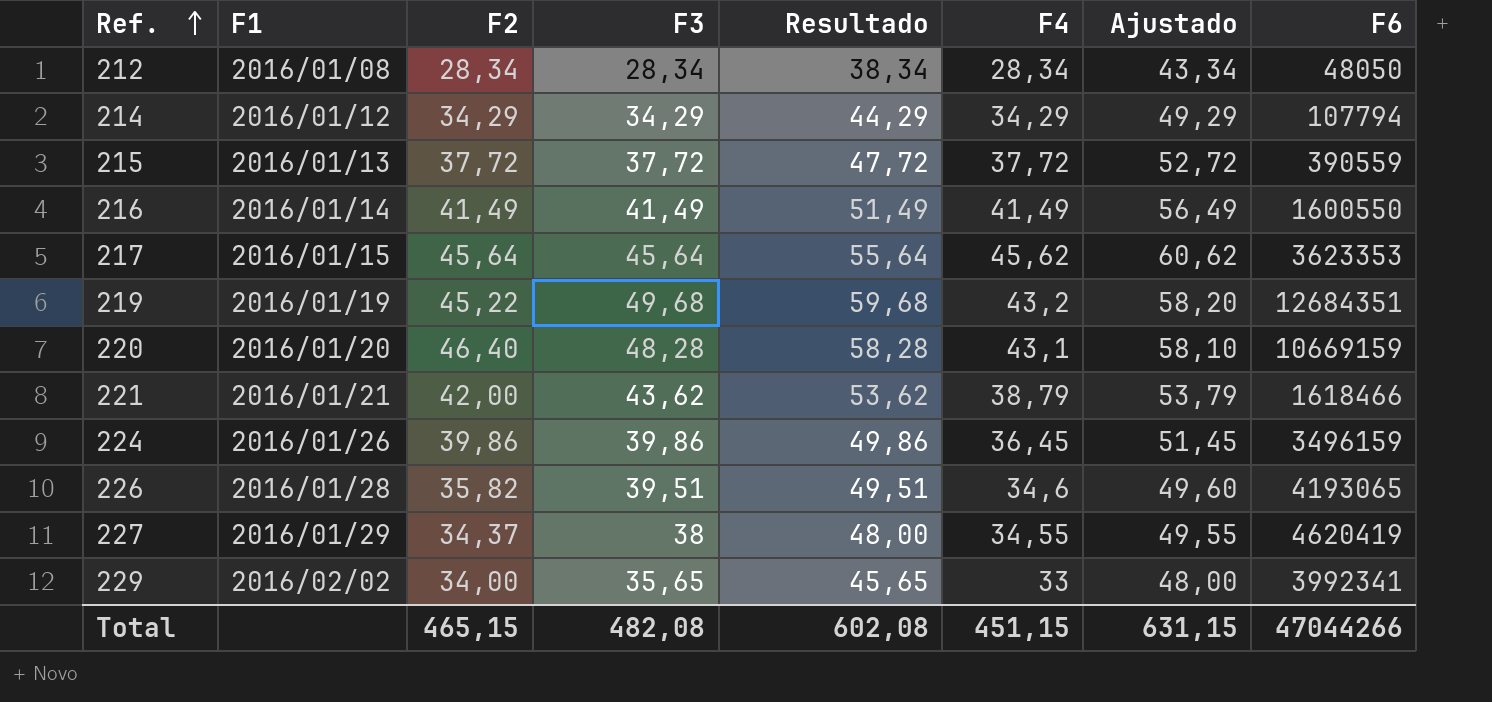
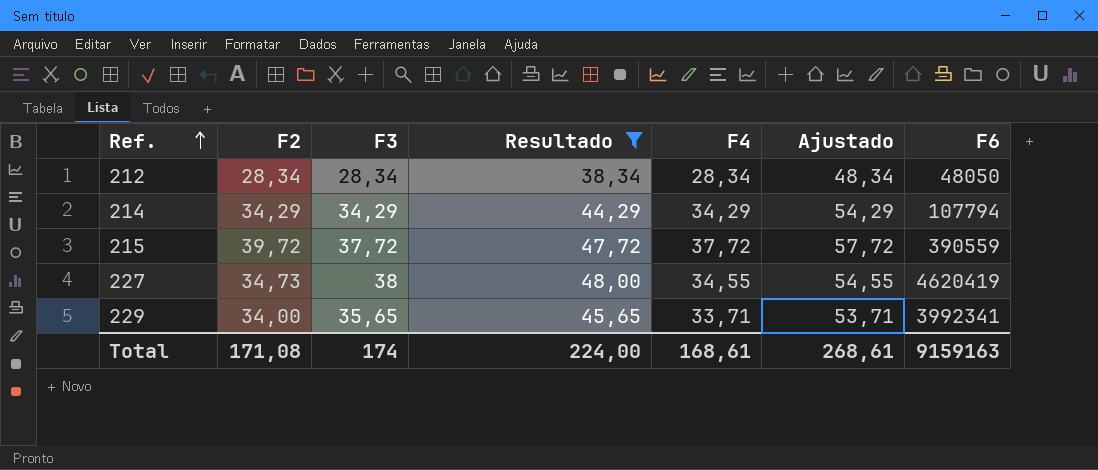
filter: none -> Resultado <= 48,00
column F1 | position: 2 -> none
column Ajustado | formula: [F4] + 15 -> [F4] + 20
215 | F2: 37,72 -> 39,72
227 | F2: 34,37 -> 34,73
229 | F4: 33 -> 33,71
Total | F2: 465,15 -> 171,08
Total | F3: 482,08 -> 174
Total | Resultado: 602,08 -> 224,00
Total | F4: 451,15 -> 168,61
Total | Ajustado: 631,15 -> 268,61
Total | F6: 47044266 -> 9159163

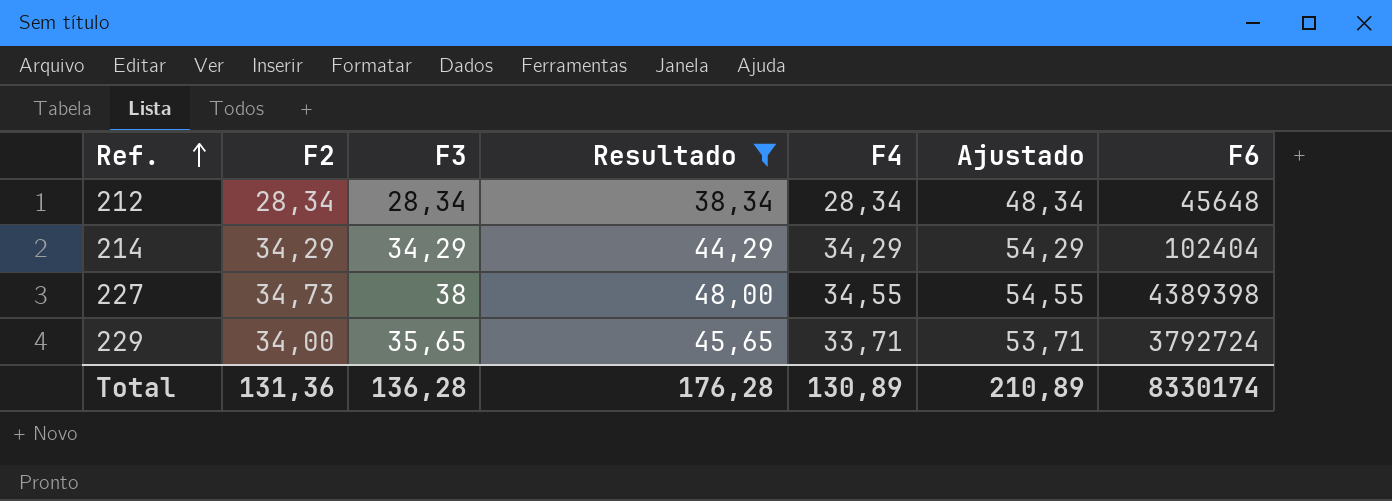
row 215: 39,72 | 37,72 | 47,72 | 37,72 | 57,72 | 390559 -> none
212 | F6: 48050 -> 45648
214 | F6: 107794 -> 102404
227 | F6: 4620419 -> 4389398
229 | F6: 3992341 -> 3792724
Total | F2: 171,08 -> 131,36
Total | F3: 174 -> 136,28
Total | Resultado: 224,00 -> 176,28
Total | F4: 168,61 -> 130,89
Total | Ajustado: 268,61 -> 210,89
Total | F6: 9159163 -> 8330174

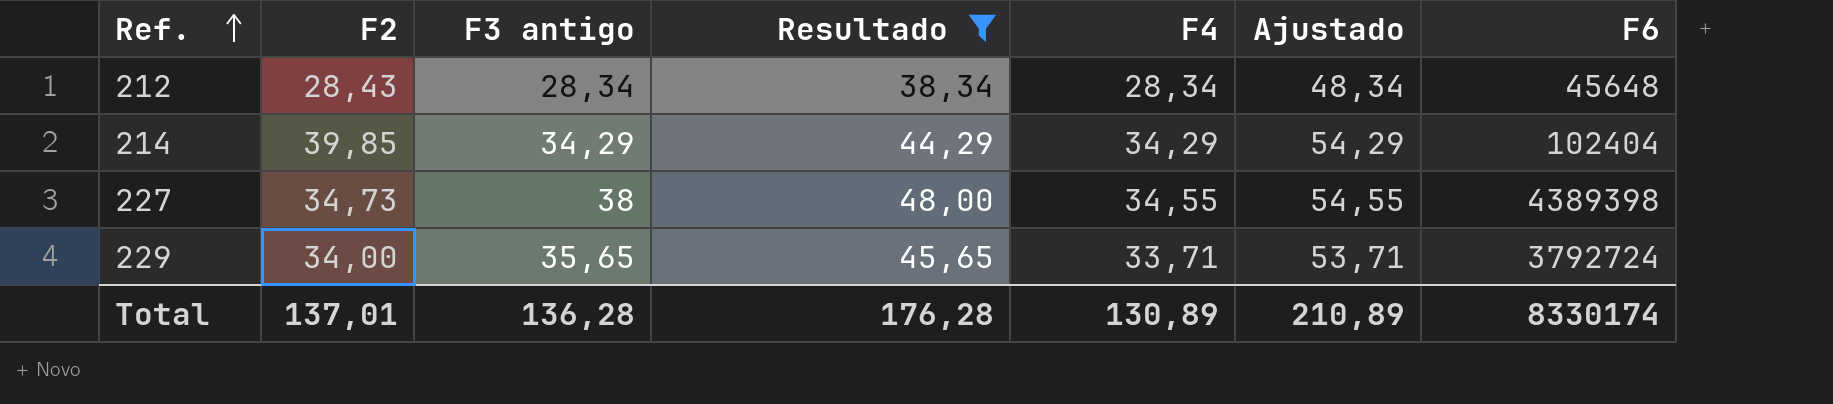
column name: F3 -> F3 antigo
212 | F2: 28,34 -> 28,43
214 | F2: 34,29 -> 39,85
Total | F2: 131,36 -> 137,01

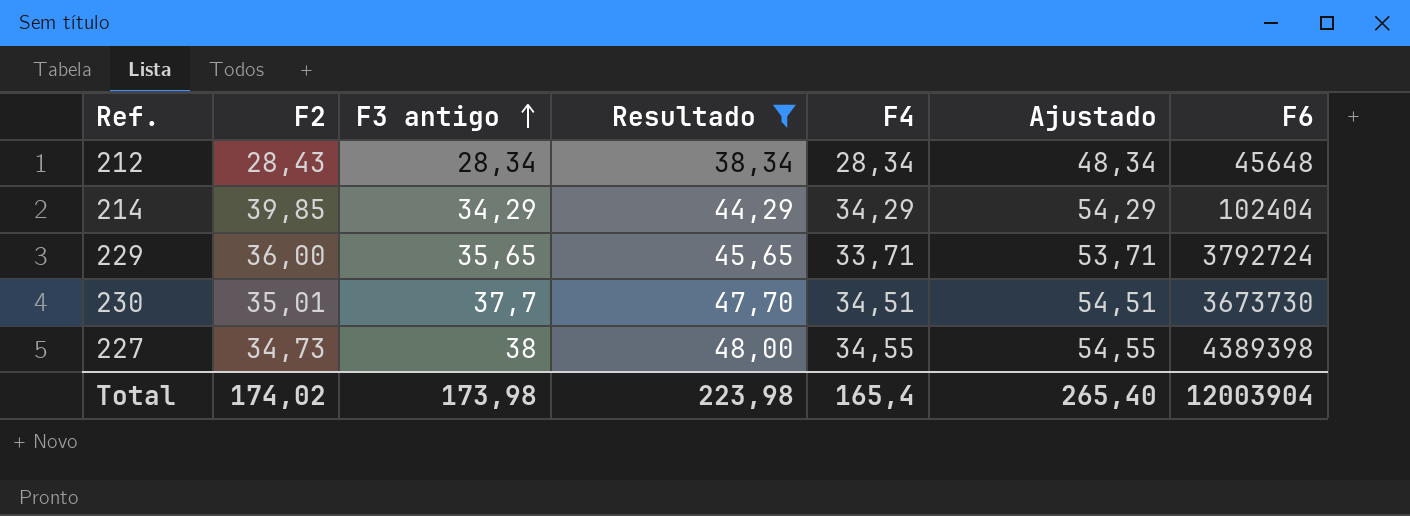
row order: Ref. ascending -> F3 antigo ascending
229 | F2: 34,00 -> 36,00
row 230: none -> 35,01 | 37,7 | 47,70 | 34,51 | 54,51 | 3673730
Total | F2: 137,01 -> 174,02
Total | F3 antigo: 136,28 -> 173,98
Total | Resultado: 176,28 -> 223,98
Total | F4: 130,89 -> 165,4
Total | Ajustado: 210,89 -> 265,40
Total | F6: 8330174 -> 12003904

